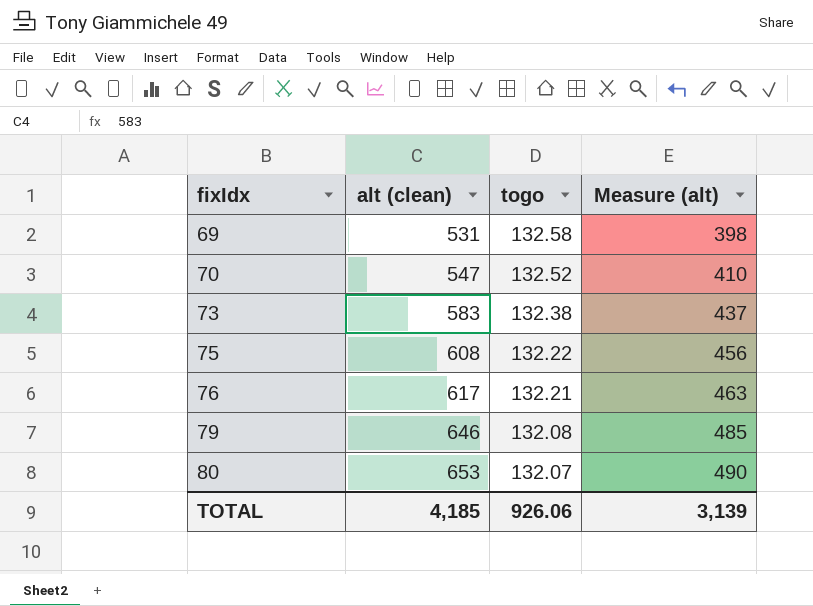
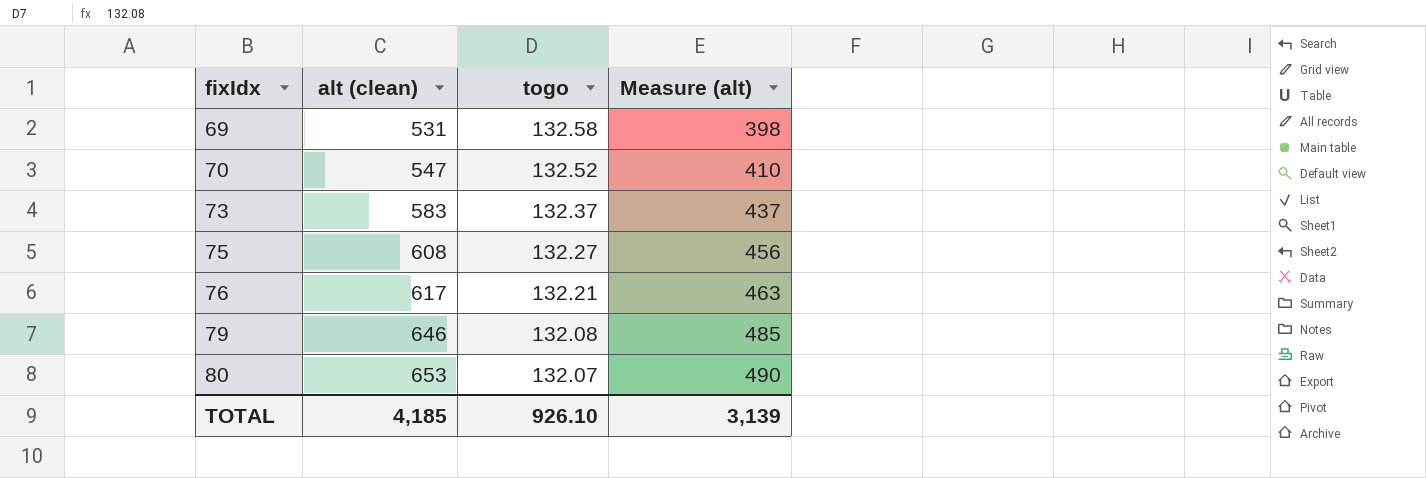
73 | togo: 132.38 -> 132.37
75 | togo: 132.22 -> 132.27
TOTAL | togo: 926.06 -> 926.10

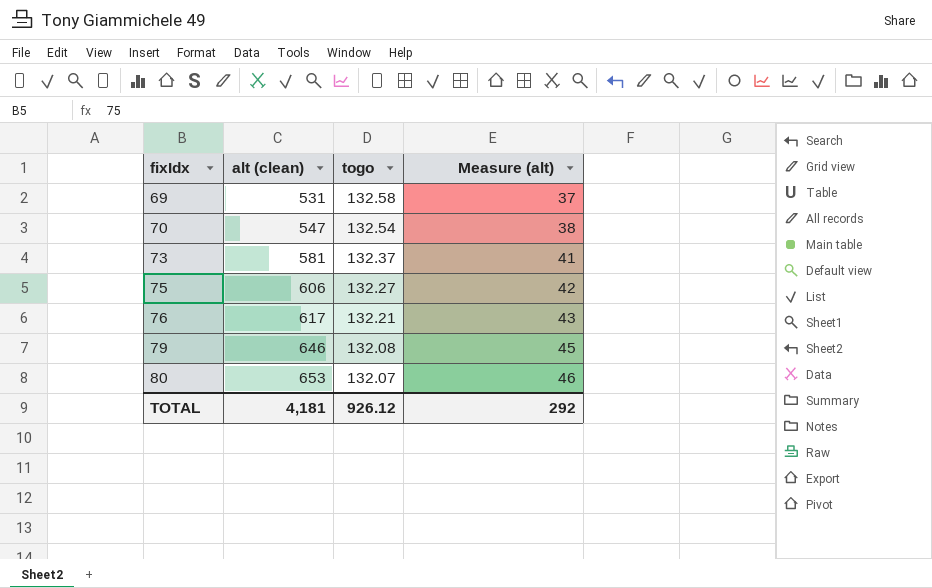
column Measure (alt) | formula: [alt (clean)] * 0.75 -> [alt (clean)] * 0.07
70 | togo: 132.52 -> 132.54
73 | alt (clean): 583 -> 581
75 | alt (clean): 608 -> 606
TOTAL | alt (clean): 4,185 -> 4,181
TOTAL | togo: 926.10 -> 926.12
TOTAL | Measure (alt): 3,139 -> 292

